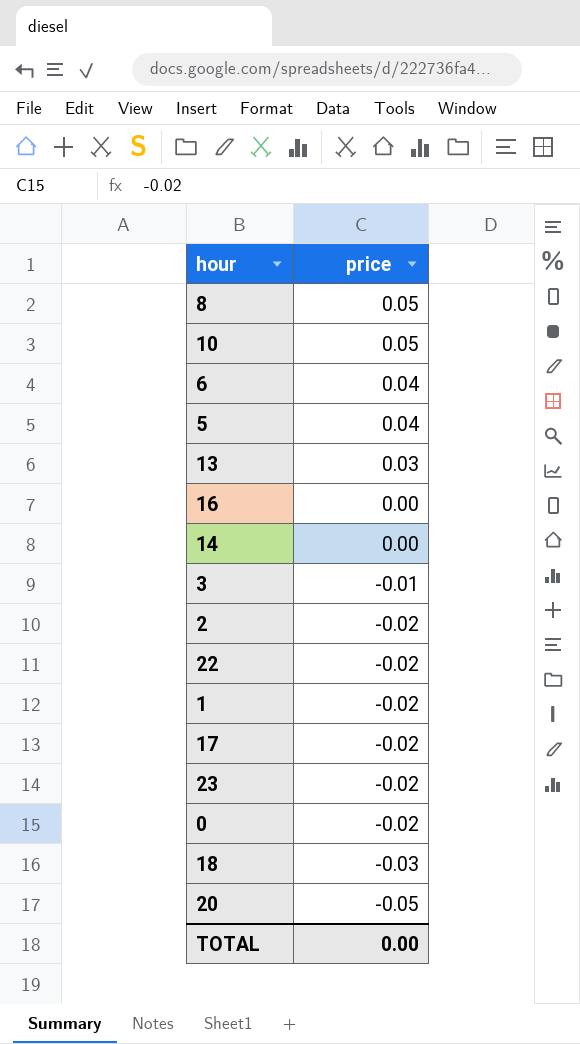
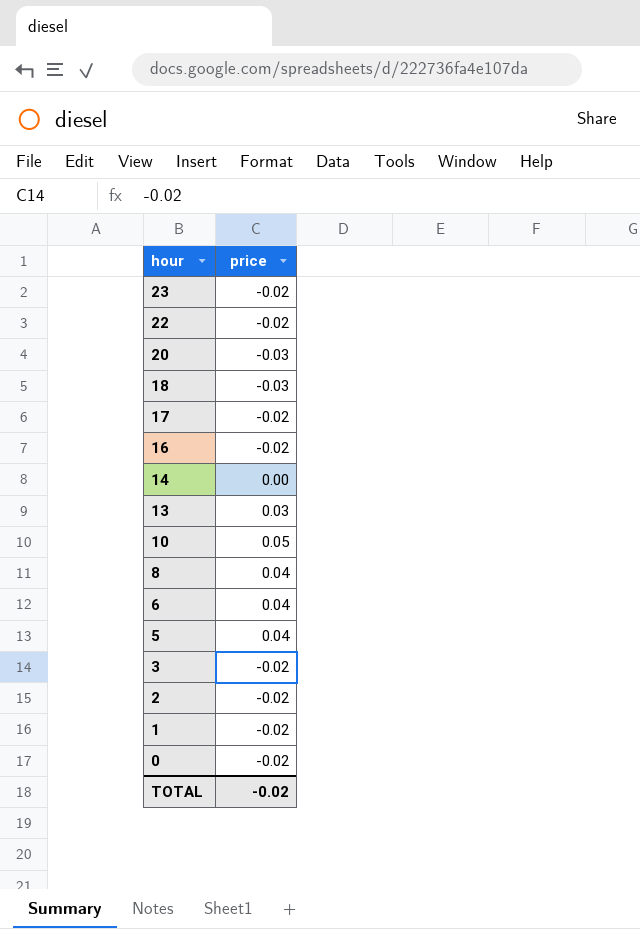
row order: price descending -> hour descending
20 | price: -0.05 -> -0.03
16 | price: 0.00 -> -0.02
8 | price: 0.05 -> 0.04
3 | price: -0.01 -> -0.02
TOTAL | price: 0.00 -> -0.02

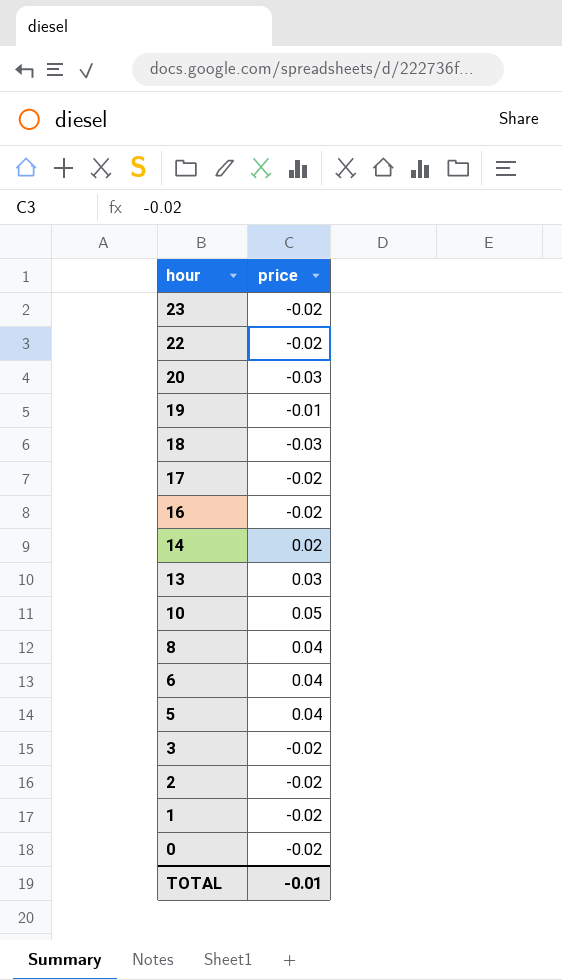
row 19: none -> -0.01
14 | price: 0.00 -> 0.02
TOTAL | price: -0.02 -> -0.01

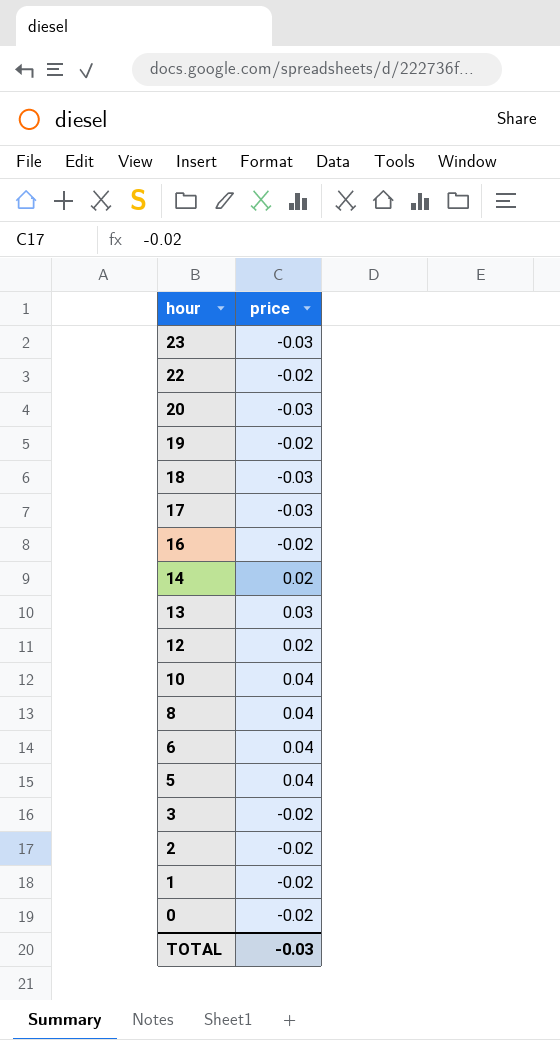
23 | price: -0.02 -> -0.03
19 | price: -0.01 -> -0.02
17 | price: -0.02 -> -0.03
row 12: none -> 0.02
10 | price: 0.05 -> 0.04
TOTAL | price: -0.01 -> -0.03

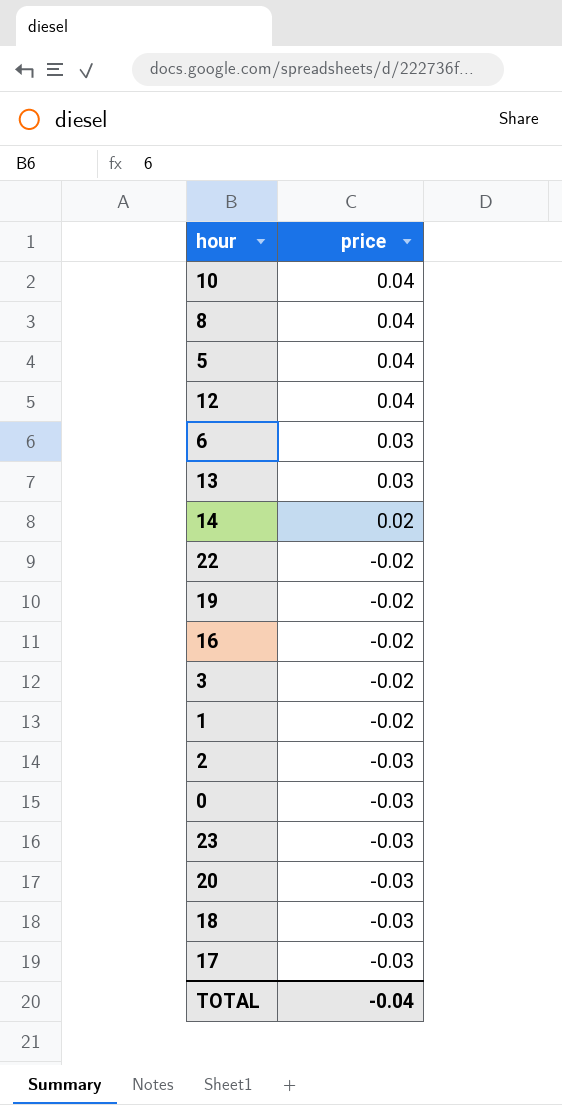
row order: hour descending -> price descending
12 | price: 0.02 -> 0.04
6 | price: 0.04 -> 0.03
2 | price: -0.02 -> -0.03
0 | price: -0.02 -> -0.03
TOTAL | price: -0.03 -> -0.04

